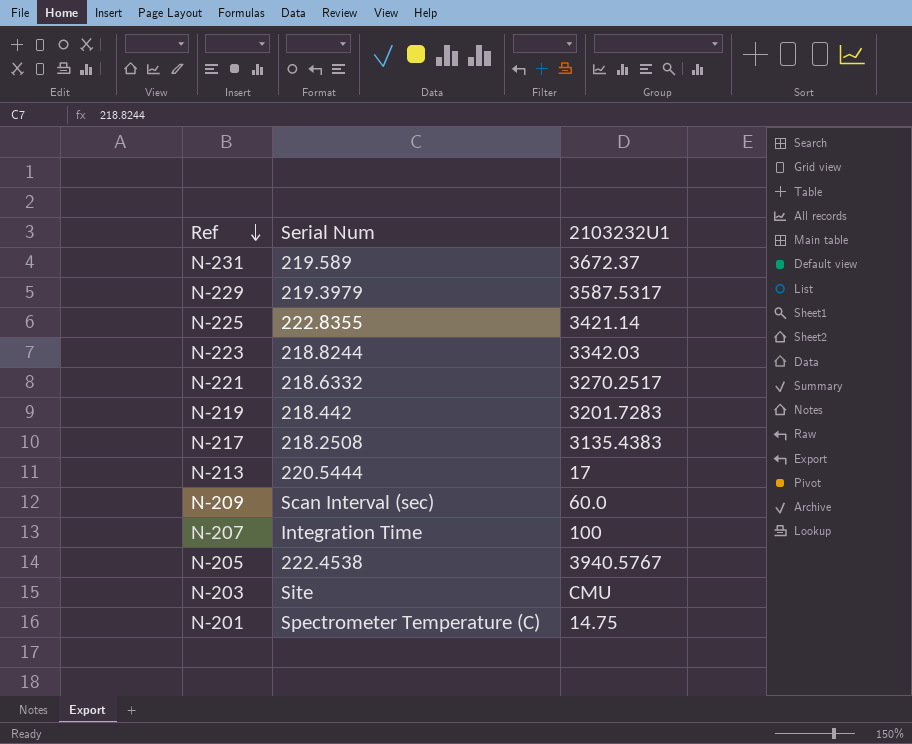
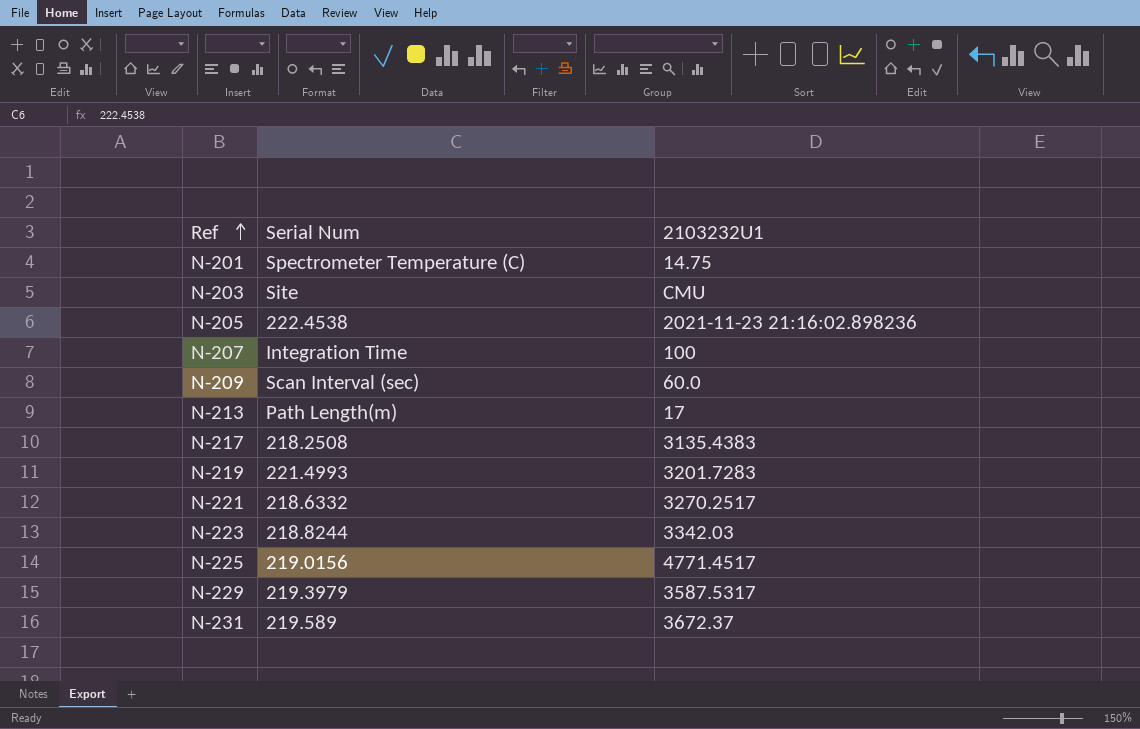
row order: Ref descending -> Ref ascending
N-205 | 2103232U1: 3940.5767 -> 2021-11-23 21:16:02.898236
N-213 | Serial Num: 220.5444 -> Path Length(m)
N-219 | Serial Num: 218.442 -> 221.4993
N-225 | Serial Num: 222.8355 -> 219.0156
N-225 | 2103232U1: 3421.14 -> 4771.4517

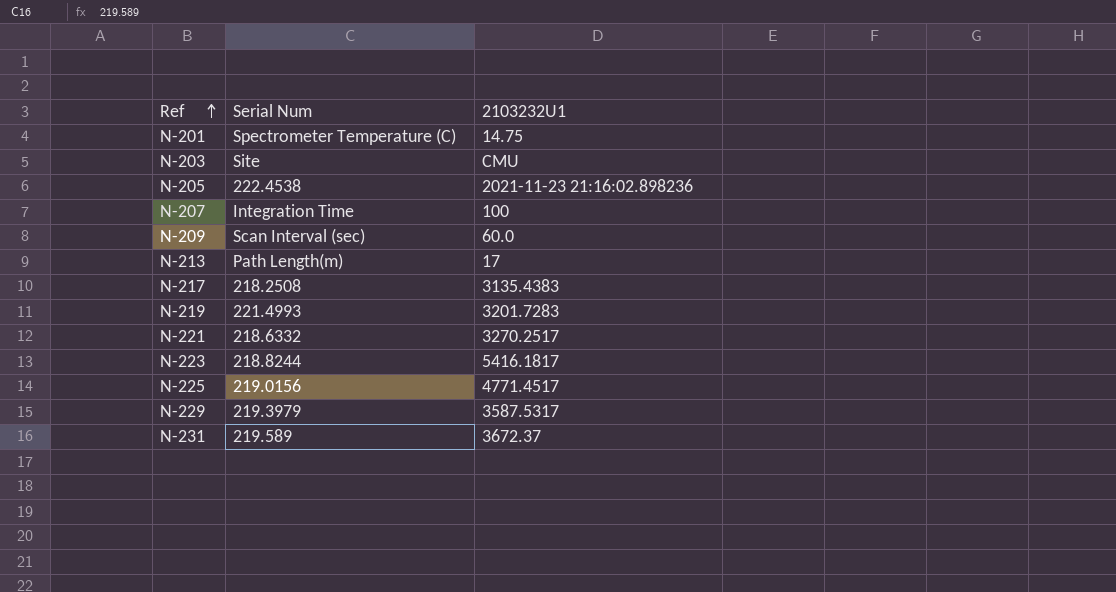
N-223 | 2103232U1: 3342.03 -> 5416.1817

